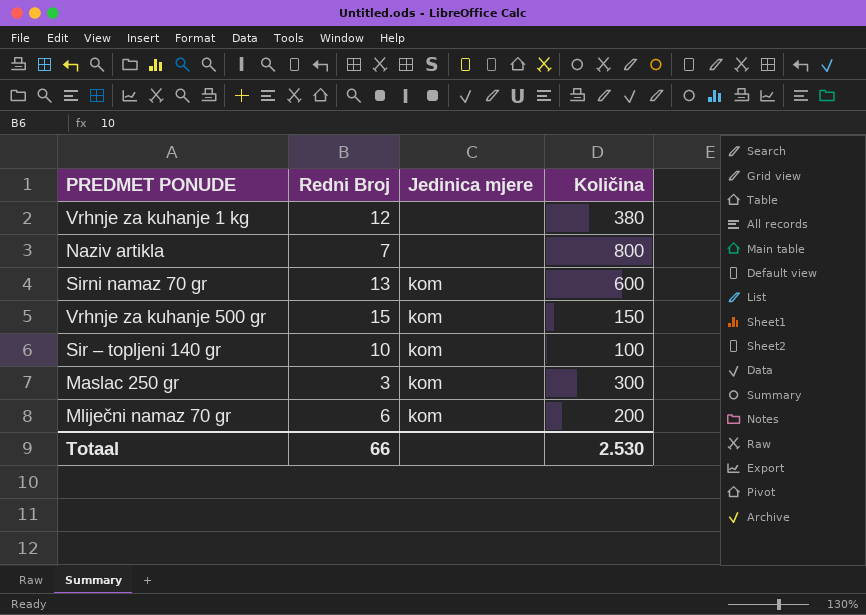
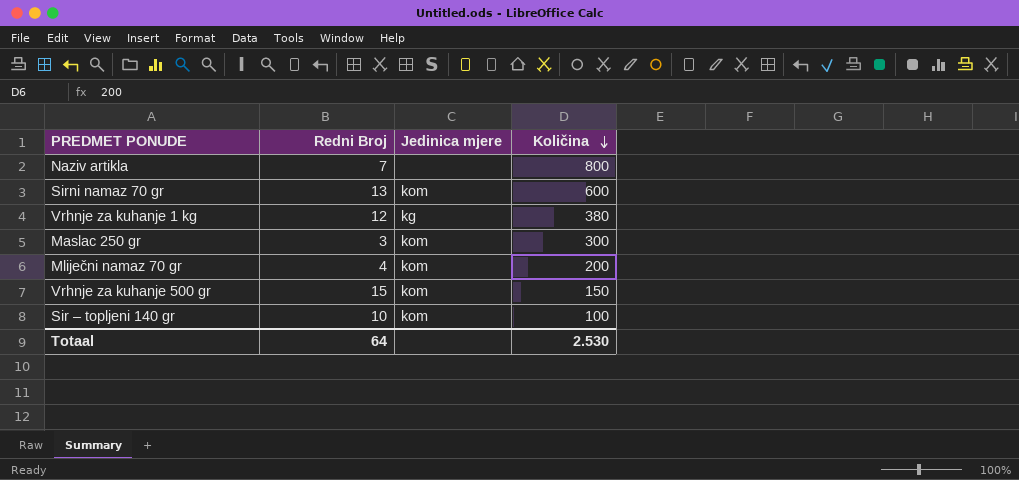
row order: none -> Količina descending
Vrhnje za kuhanje 1 kg | Jedinica mjere: none -> kg
Mliječni namaz 70 gr | Redni Broj: 6 -> 4
Totaal | Redni Broj: 66 -> 64

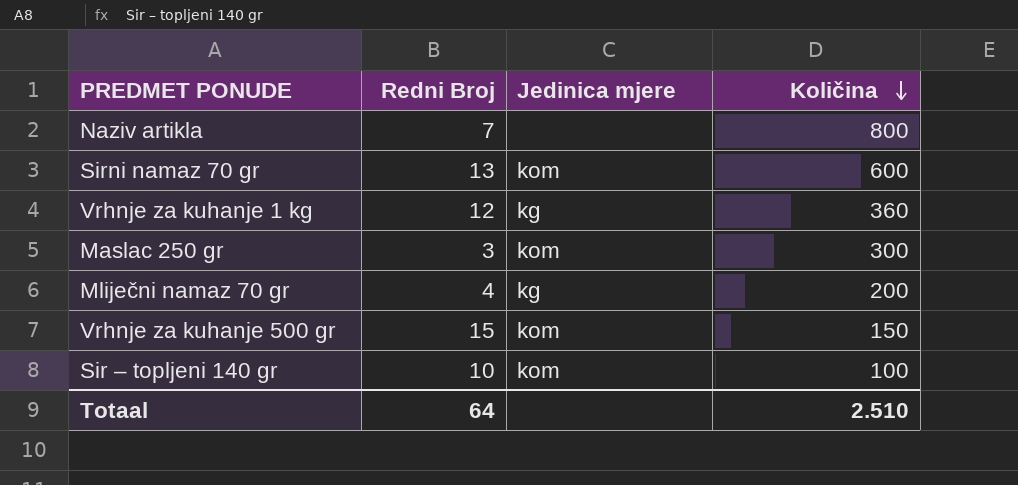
Vrhnje za kuhanje 1 kg | Količina: 380 -> 360
Mliječni namaz 70 gr | Jedinica mjere: kom -> kg
Totaal | Količina: 2.530 -> 2.510

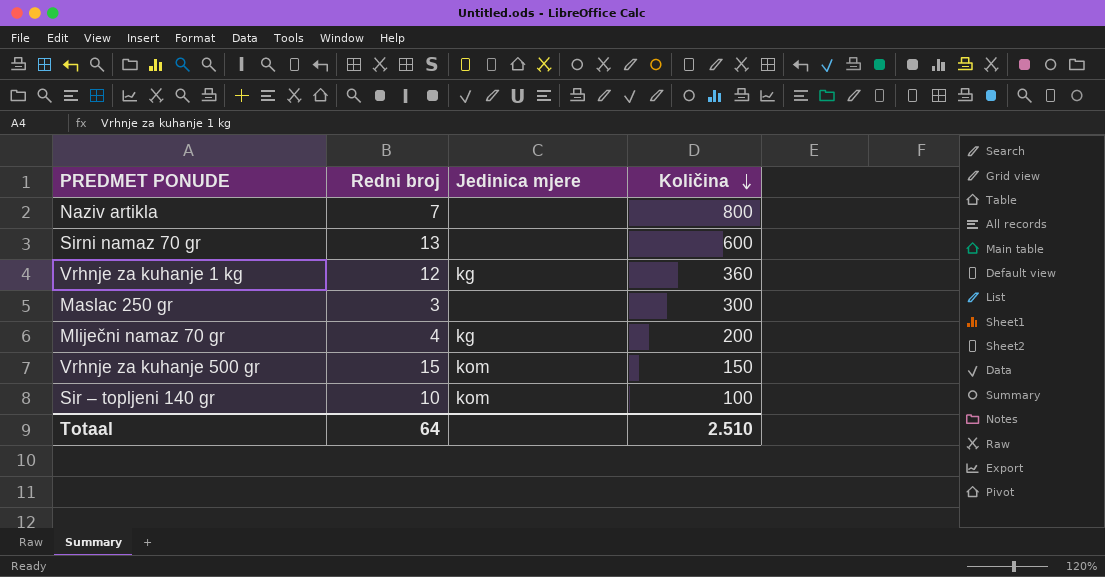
column name: Redni Broj -> Redni broj
Sirni namaz 70 gr | Jedinica mjere: kom -> none
Maslac 250 gr | Jedinica mjere: kom -> none

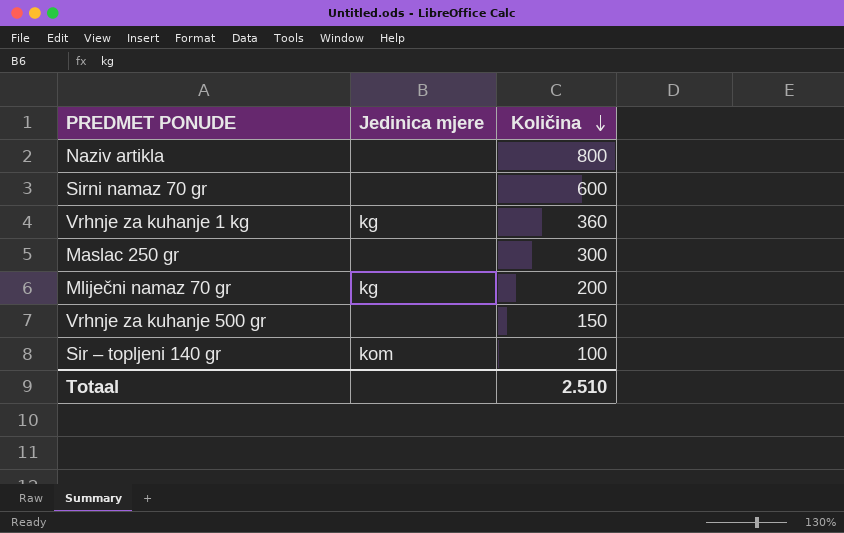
column Redni broj | position: 2 -> none
Vrhnje za kuhanje 500 gr | Jedinica mjere: kom -> none

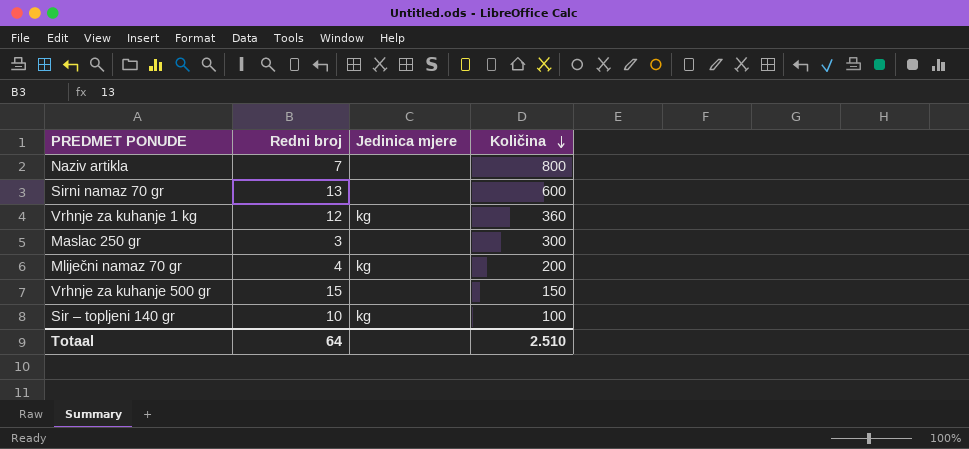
column Redni broj | position: none -> 2
Sir – topljeni 140 gr | Jedinica mjere: kom -> kg

